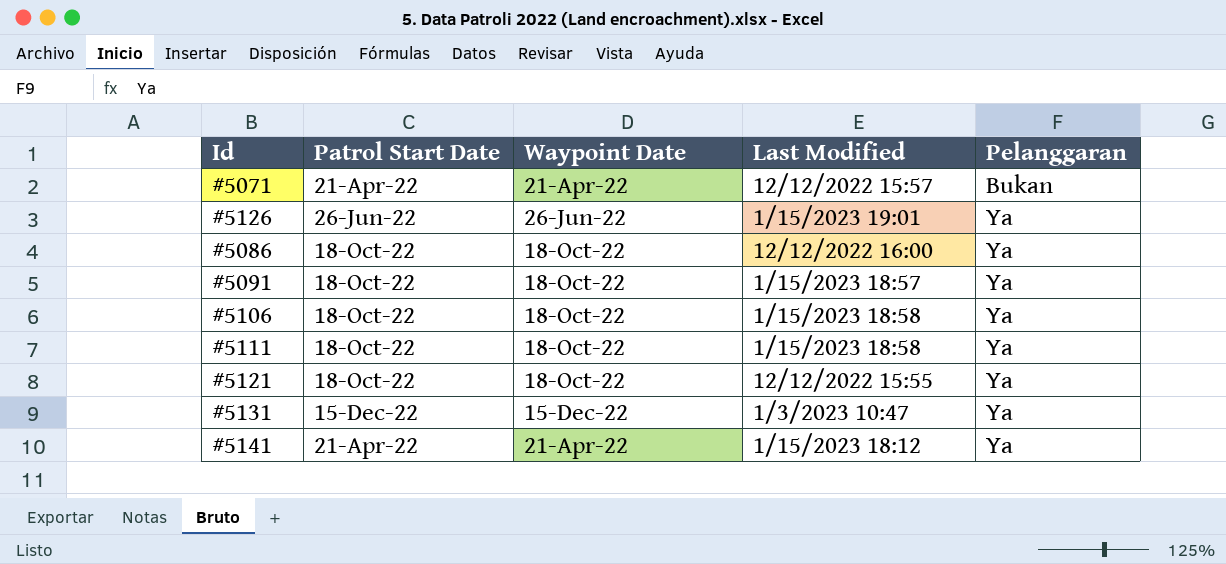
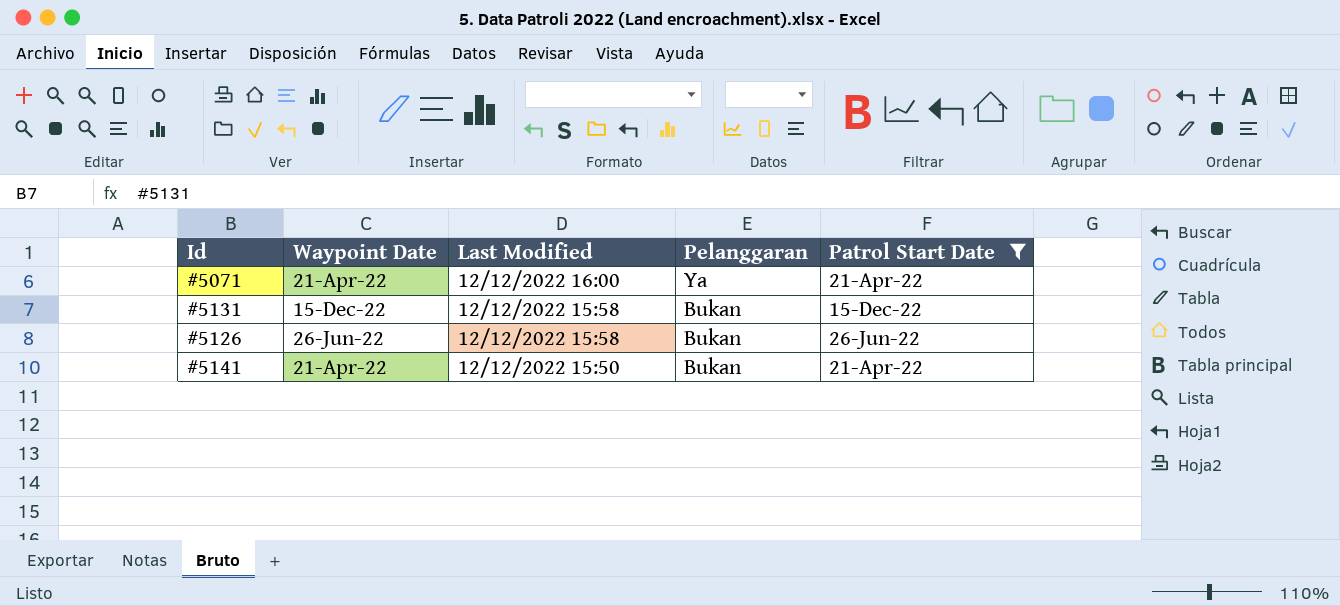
filter: none -> Patrol Start Date != 18-Oct-22
row order: Pelanggaran ascending -> Last Modified descending
column Patrol Start Date | position: 2 -> 5
#5071 | Last Modified: 12/12/2022 15:57 -> 12/12/2022 16:00
#5071 | Pelanggaran: Bukan -> Ya
#5131 | Last Modified: 1/3/2023 10:47 -> 12/12/2022 15:58
#5131 | Pelanggaran: Ya -> Bukan
#5126 | Last Modified: 1/15/2023 19:01 -> 12/12/2022 15:58
#5126 | Pelanggaran: Ya -> Bukan
#5141 | Last Modified: 1/15/2023 18:12 -> 12/12/2022 15:50
#5141 | Pelanggaran: Ya -> Bukan

